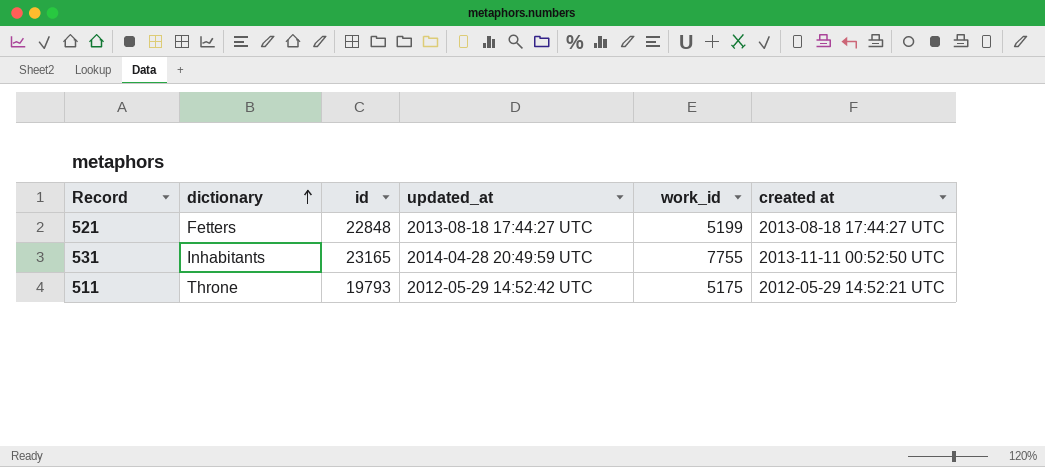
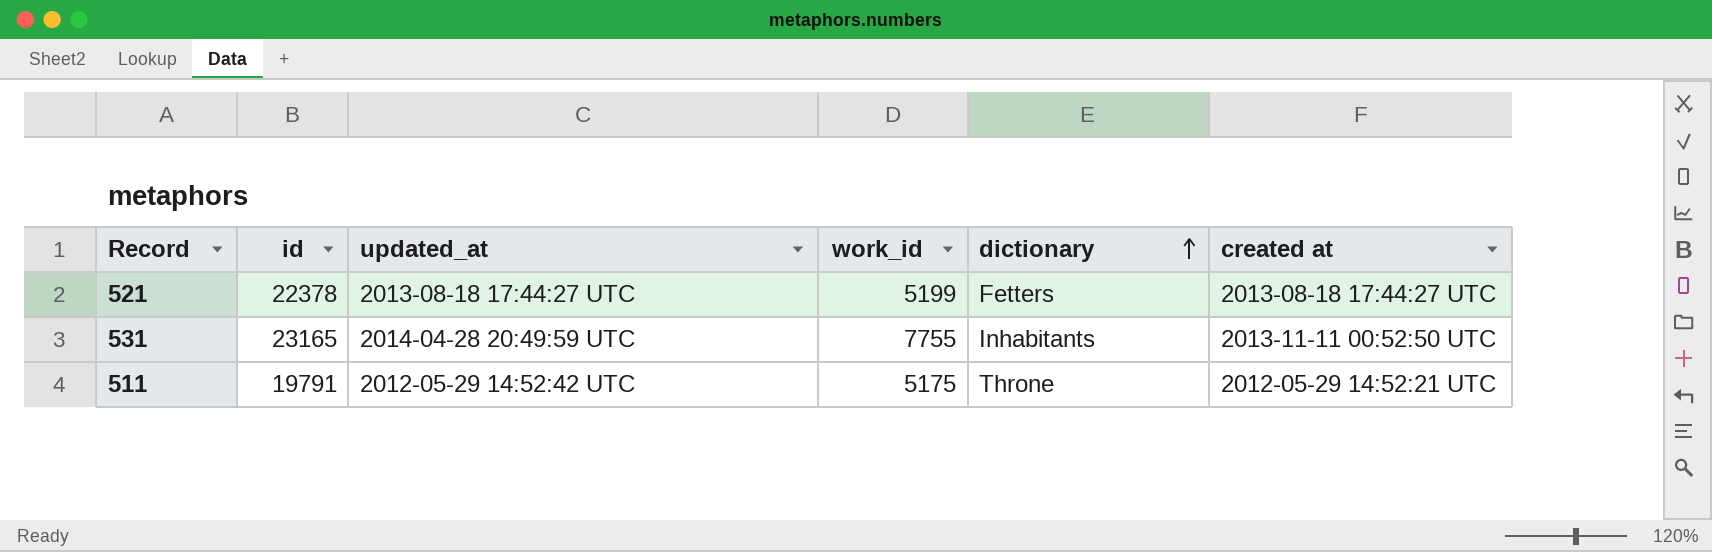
column dictionary | position: 2 -> 5
521 | id: 22848 -> 22378
511 | id: 19793 -> 19791

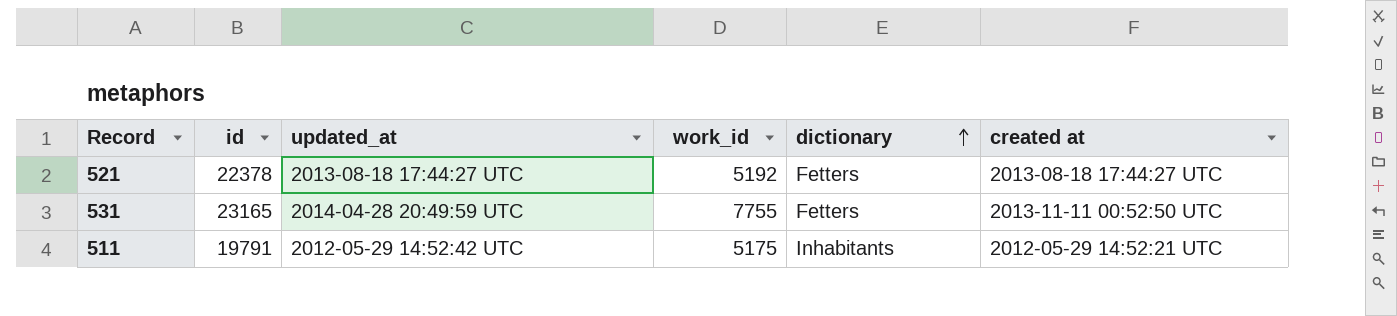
521 | work_id: 5199 -> 5192
531 | dictionary: Inhabitants -> Fetters
511 | dictionary: Throne -> Inhabitants

